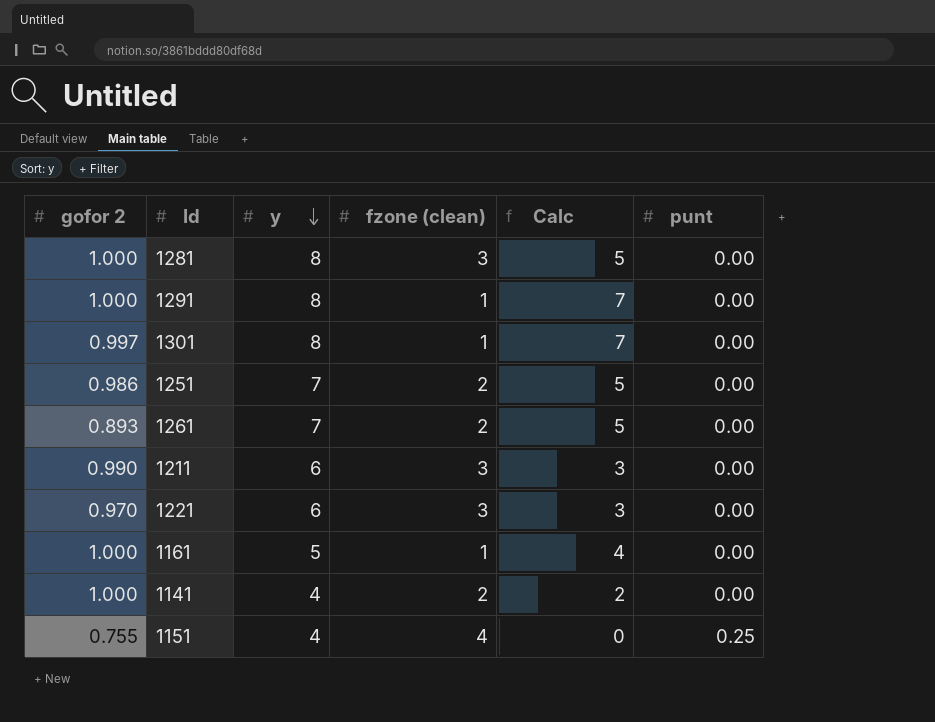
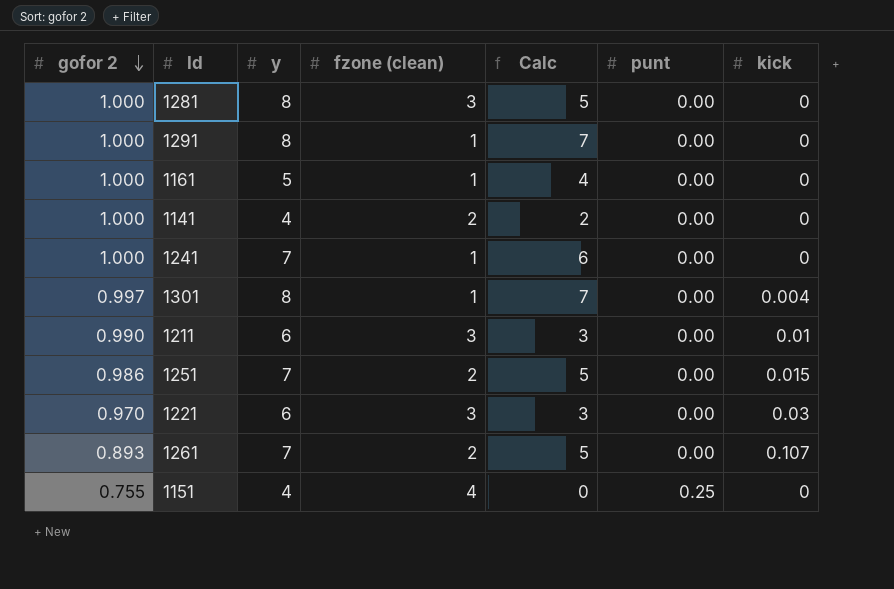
row order: y descending -> gofor 2 descending
column kick | position: none -> 7
row 1241: none -> 1.000 | 7 | 1 | 6 | 0.00 | 0

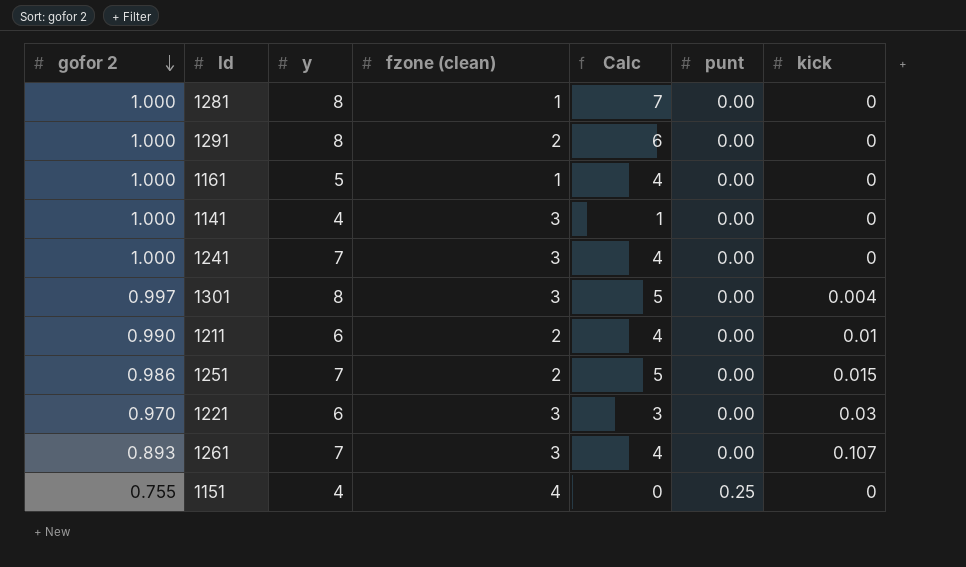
1281 | fzone (clean): 3 -> 1
1281 | Calc: 5 -> 7
1291 | fzone (clean): 1 -> 2
1291 | Calc: 7 -> 6
1141 | fzone (clean): 2 -> 3
1141 | Calc: 2 -> 1
1241 | fzone (clean): 1 -> 3
1241 | Calc: 6 -> 4
1301 | fzone (clean): 1 -> 3
1301 | Calc: 7 -> 5
1211 | fzone (clean): 3 -> 2
1211 | Calc: 3 -> 4
1261 | fzone (clean): 2 -> 3
1261 | Calc: 5 -> 4

